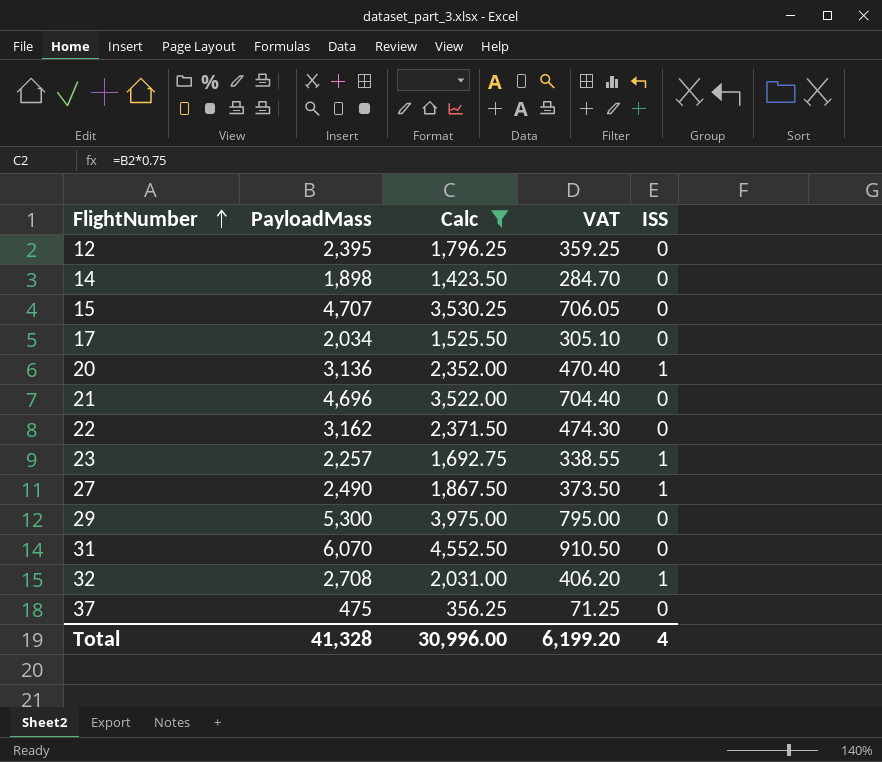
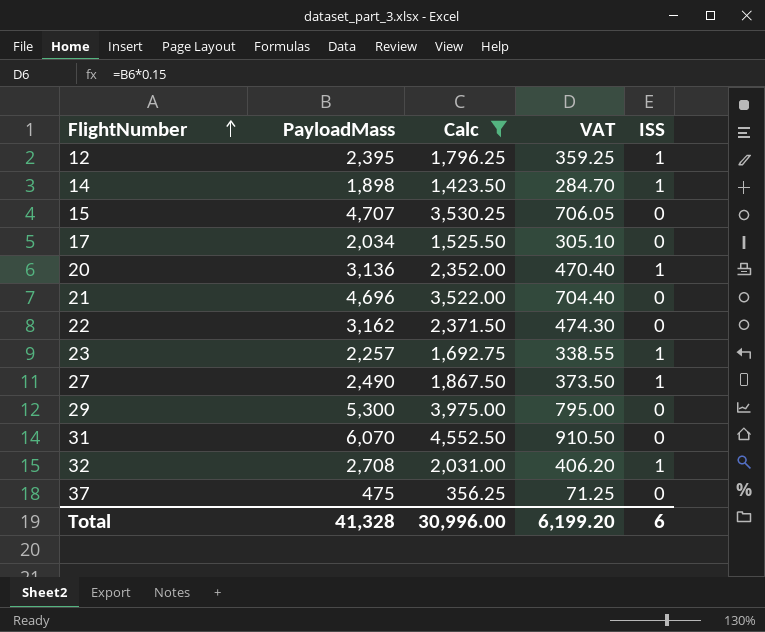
12 | ISS: 0 -> 1
14 | ISS: 0 -> 1
Total | ISS: 4 -> 6

